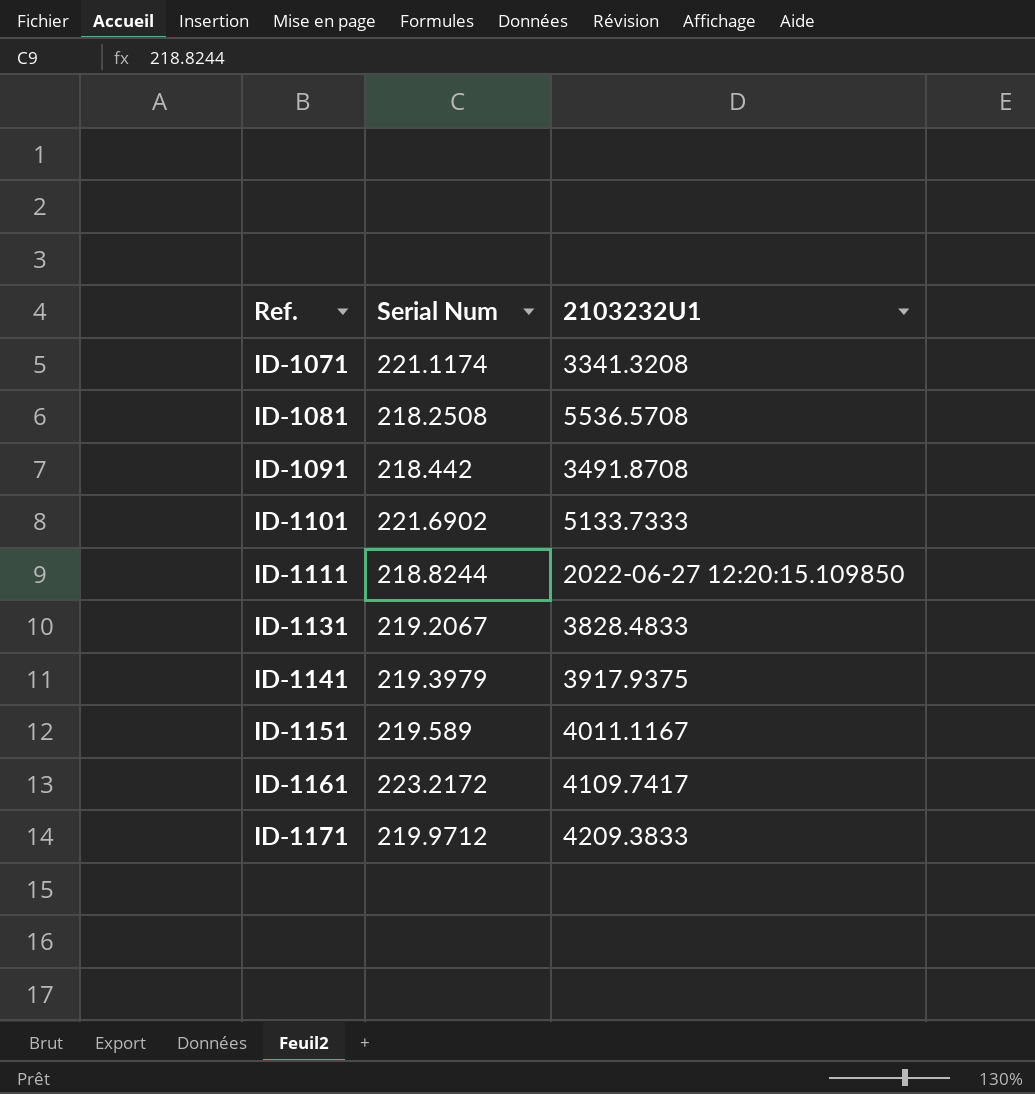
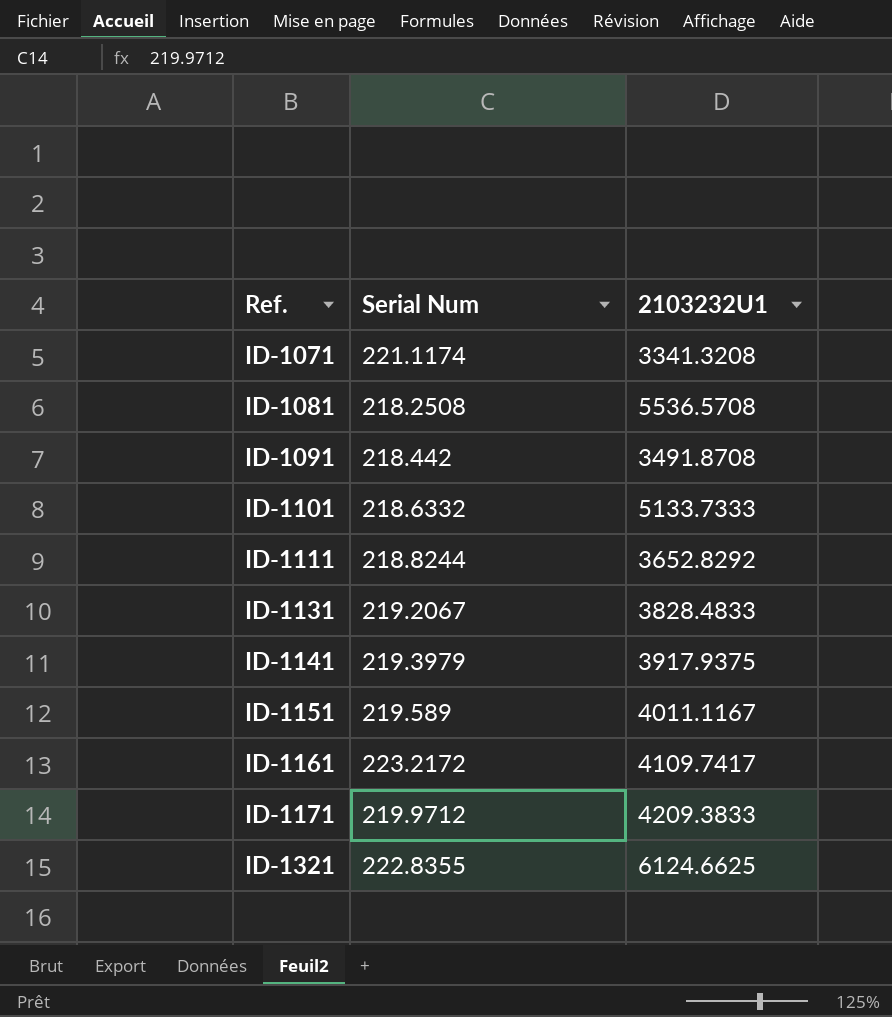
ID-1101 | Serial Num: 221.6902 -> 218.6332
ID-1111 | 2103232U1: 2022-06-27 12:20:15.109850 -> 3652.8292
row ID-1321: none -> 222.8355 | 6124.6625

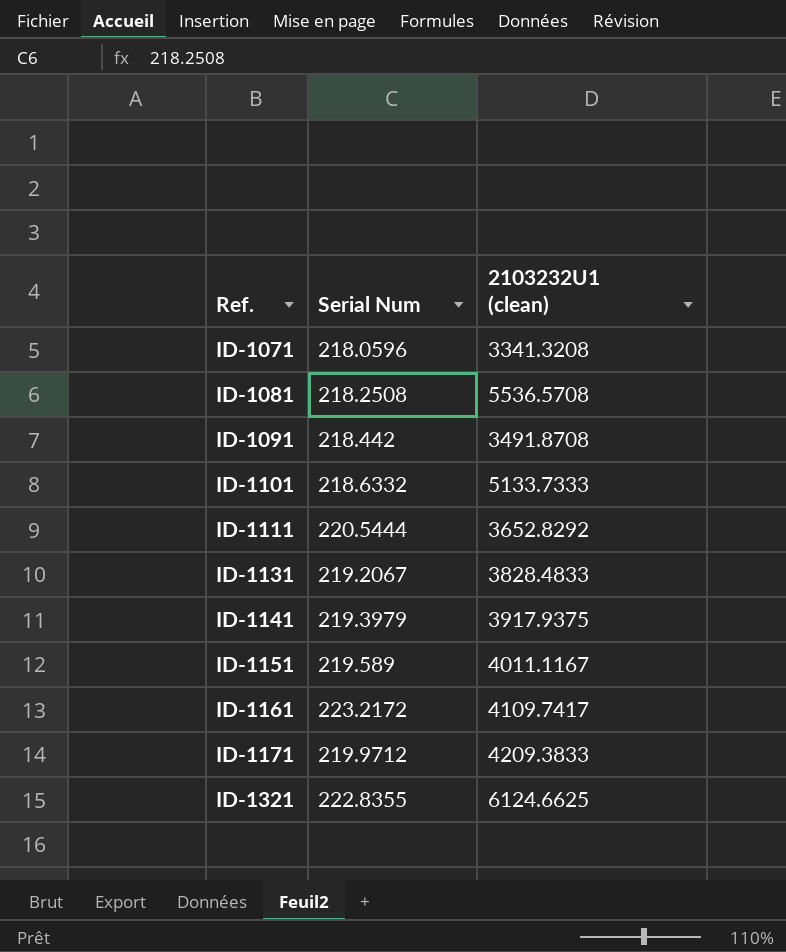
column name: 2103232U1 -> 2103232U1 (clean)
ID-1071 | Serial Num: 221.1174 -> 218.0596
ID-1111 | Serial Num: 218.8244 -> 220.5444

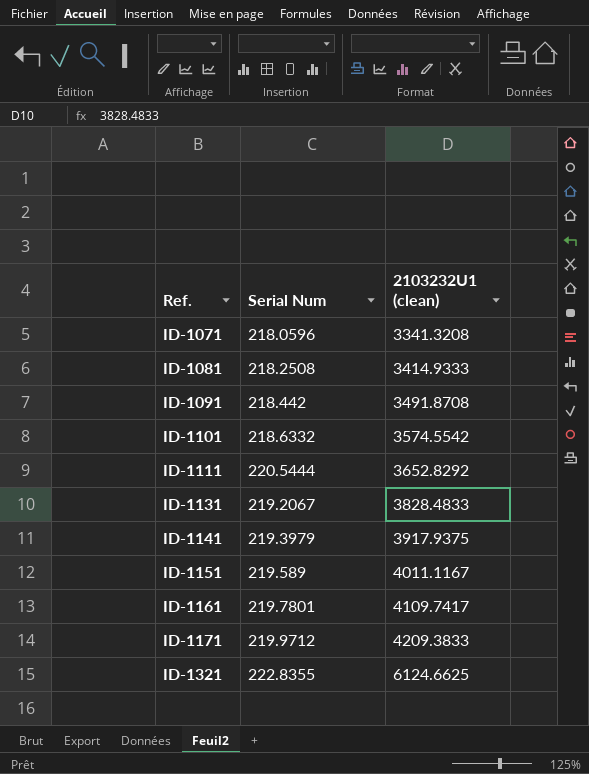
ID-1081 | 2103232U1 (clean): 5536.5708 -> 3414.9333
ID-1101 | 2103232U1 (clean): 5133.7333 -> 3574.5542
ID-1161 | Serial Num: 223.2172 -> 219.7801

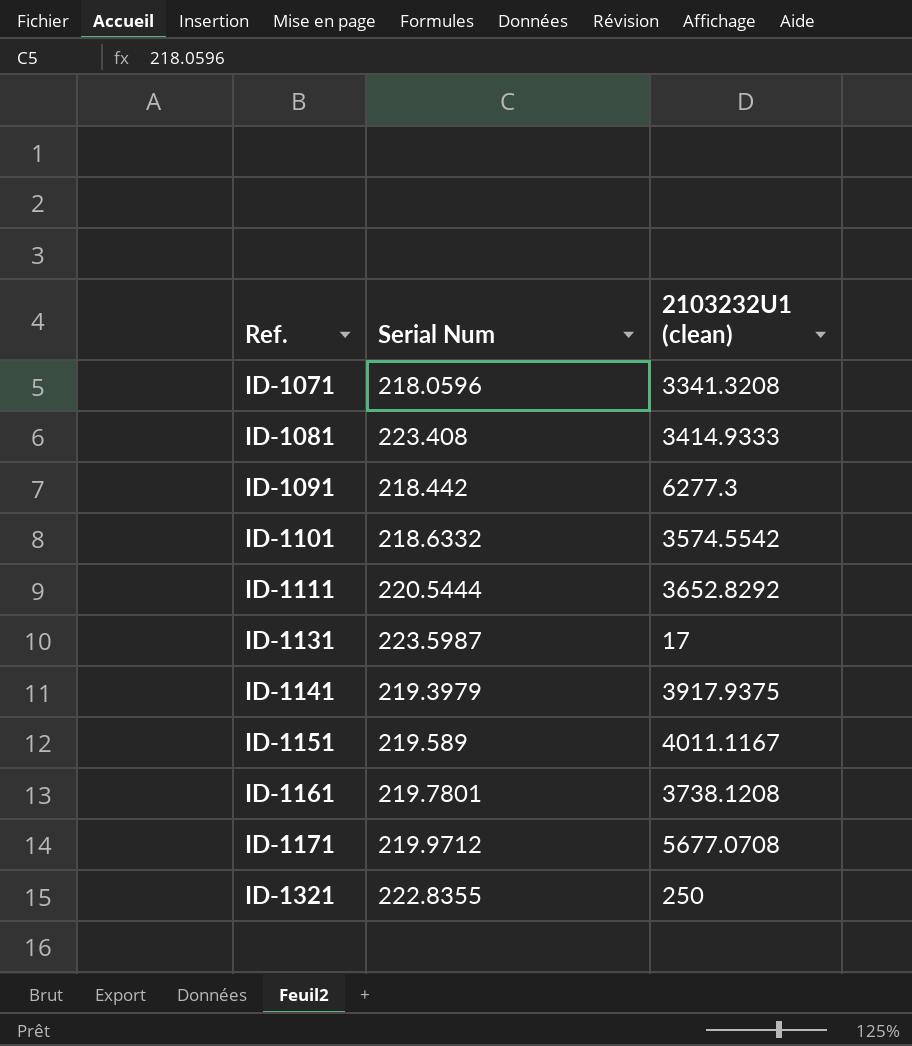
ID-1081 | Serial Num: 218.2508 -> 223.408
ID-1091 | 2103232U1 (clean): 3491.8708 -> 6277.3
ID-1131 | Serial Num: 219.2067 -> 223.5987
ID-1131 | 2103232U1 (clean): 3828.4833 -> 17
ID-1161 | 2103232U1 (clean): 4109.7417 -> 3738.1208
ID-1171 | 2103232U1 (clean): 4209.3833 -> 5677.0708
ID-1321 | 2103232U1 (clean): 6124.6625 -> 250

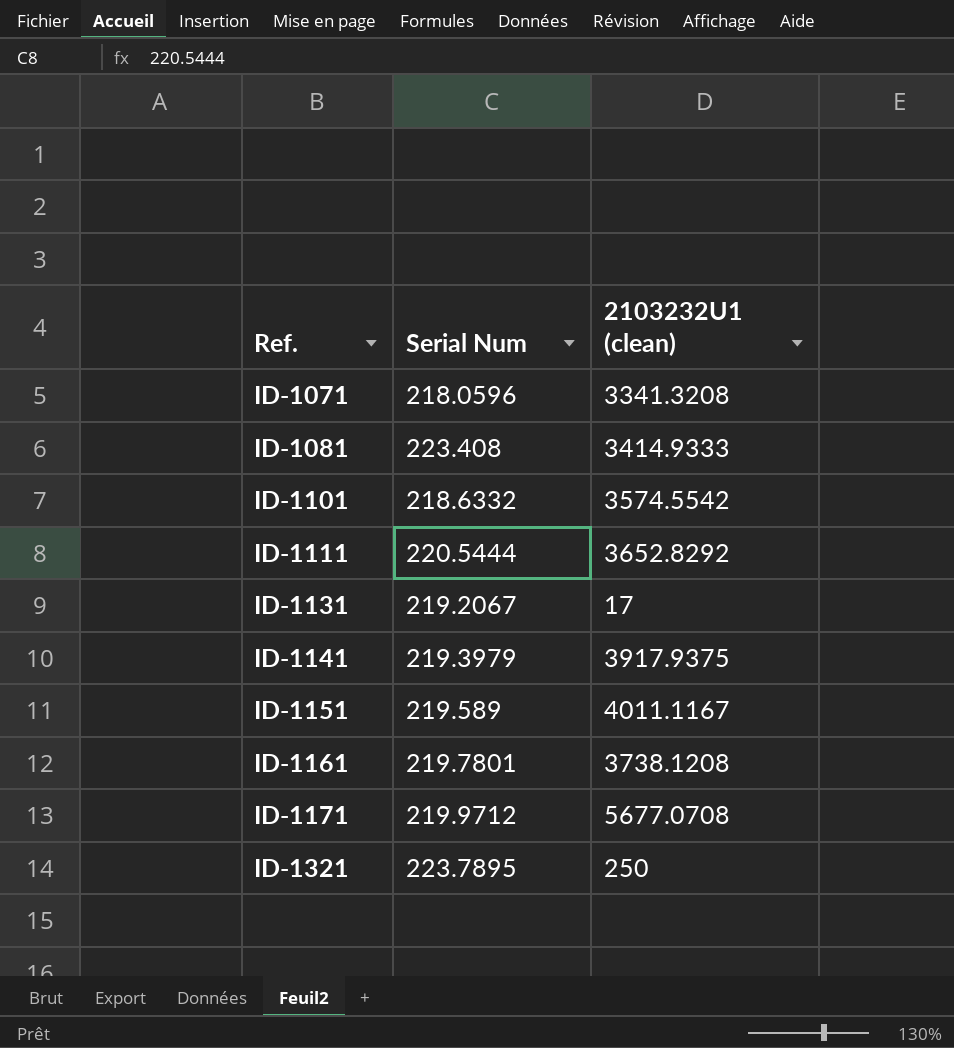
row ID-1091: 218.442 | 6277.3 -> none
ID-1131 | Serial Num: 223.5987 -> 219.2067
ID-1321 | Serial Num: 222.8355 -> 223.7895

